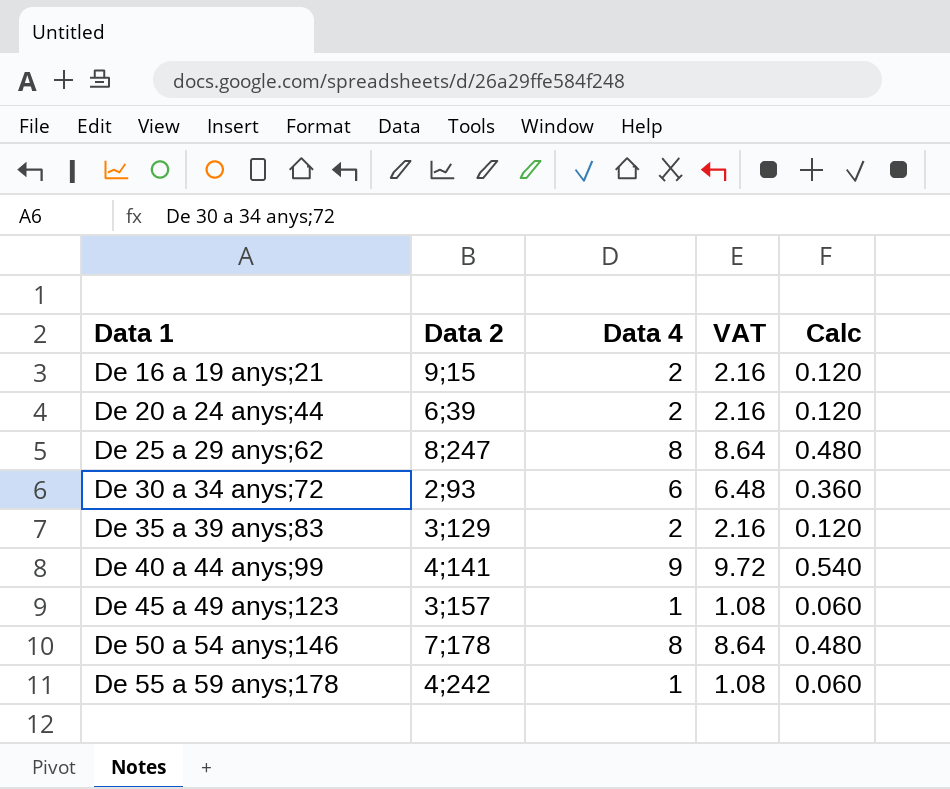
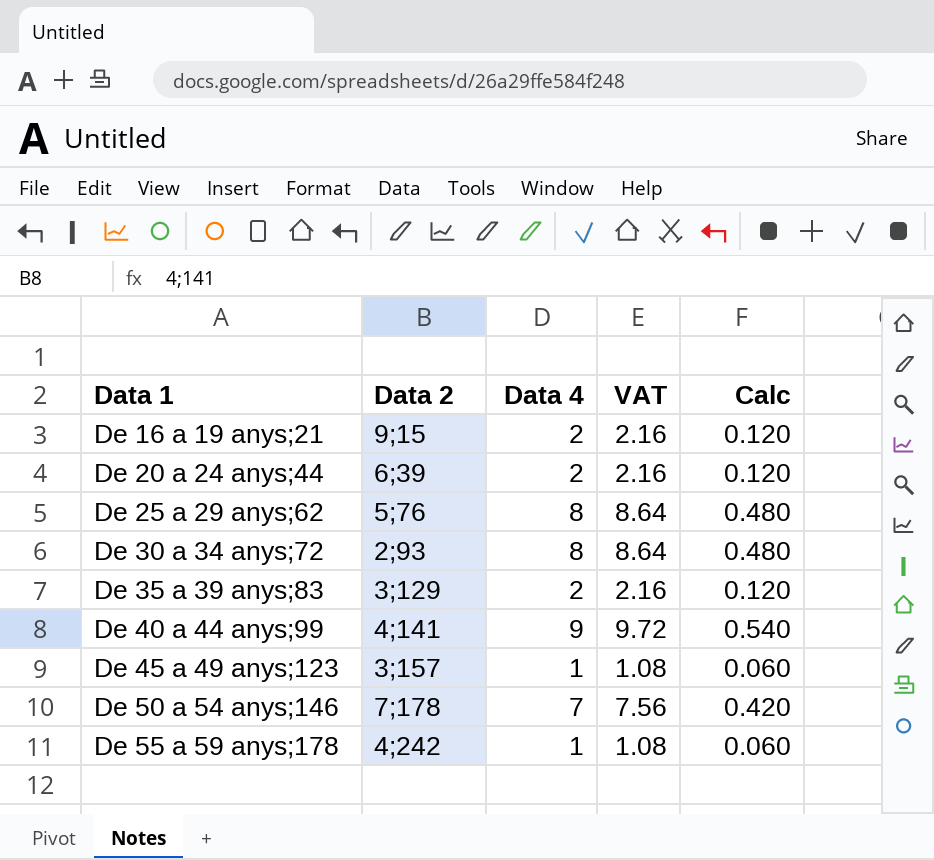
De 25 a 29 anys;62 | Data 2: 8;247 -> 5;76
De 30 a 34 anys;72 | Data 4: 6 -> 8
De 30 a 34 anys;72 | VAT: 6.48 -> 8.64
De 30 a 34 anys;72 | Calc: 0.360 -> 0.480
De 50 a 54 anys;146 | Data 4: 8 -> 7
De 50 a 54 anys;146 | VAT: 8.64 -> 7.56
De 50 a 54 anys;146 | Calc: 0.480 -> 0.420

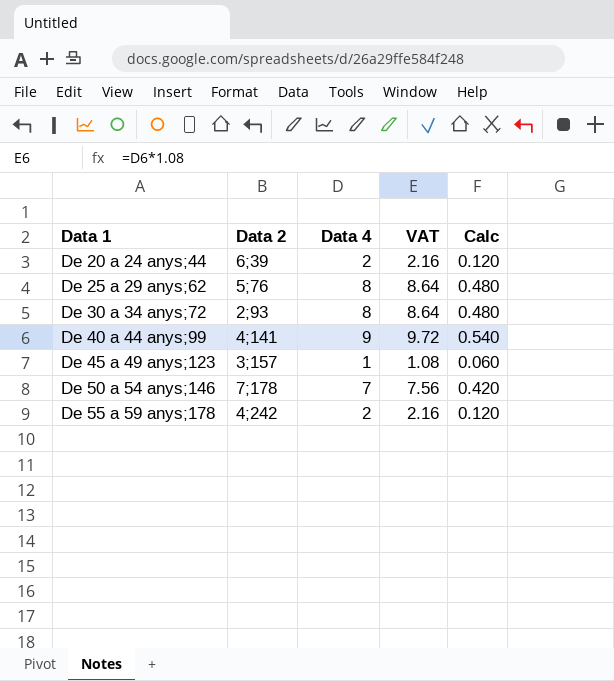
row De 16 a 19 anys;21: 9;15 | 2 | 2.16 | 0.120 -> none
row De 35 a 39 anys;83: 3;129 | 2 | 2.16 | 0.120 -> none
De 55 a 59 anys;178 | Data 4: 1 -> 2
De 55 a 59 anys;178 | VAT: 1.08 -> 2.16
De 55 a 59 anys;178 | Calc: 0.060 -> 0.120

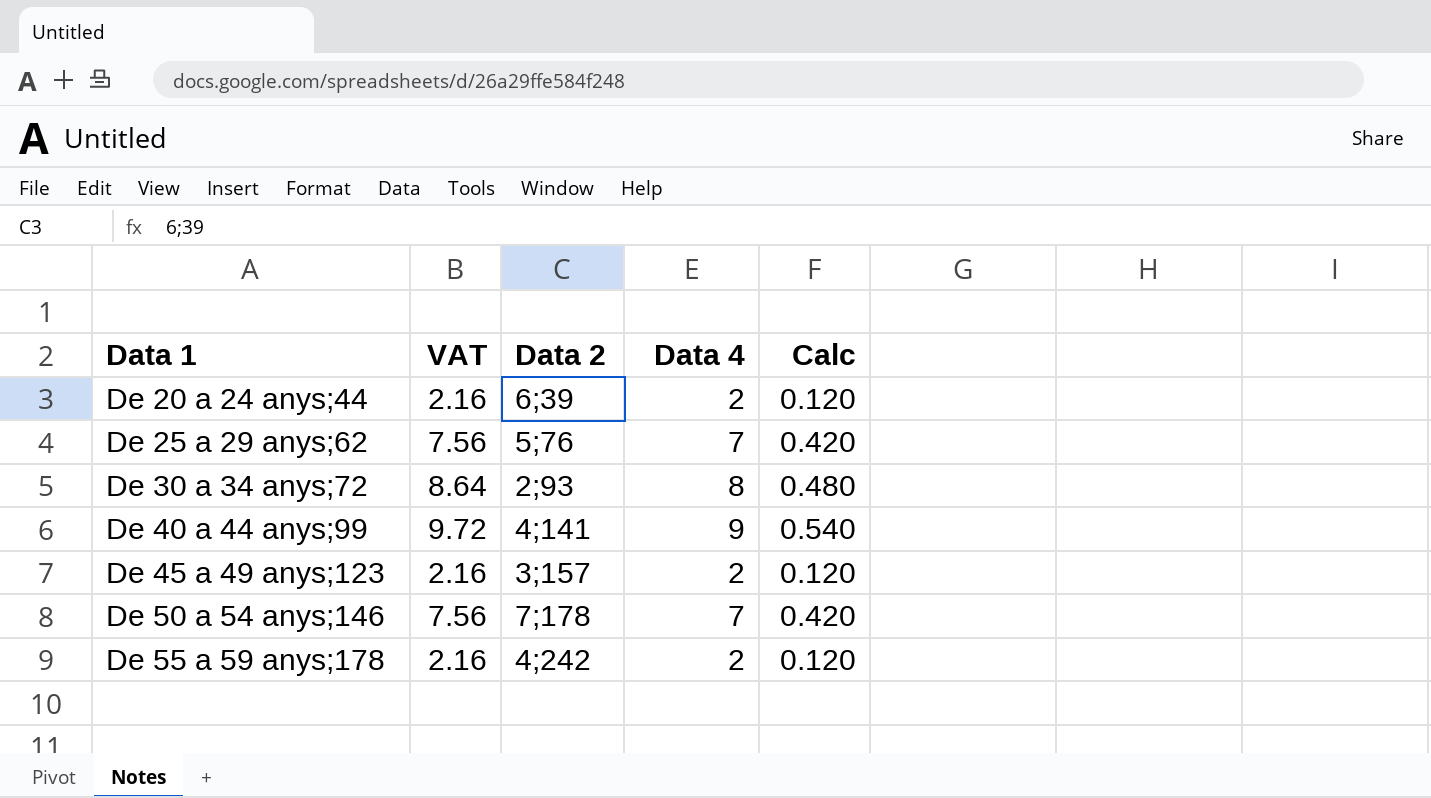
column VAT | position: 4 -> 2
De 25 a 29 anys;62 | VAT: 8.64 -> 7.56
De 25 a 29 anys;62 | Data 4: 8 -> 7
De 25 a 29 anys;62 | Calc: 0.480 -> 0.420
De 45 a 49 anys;123 | VAT: 1.08 -> 2.16
De 45 a 49 anys;123 | Data 4: 1 -> 2
De 45 a 49 anys;123 | Calc: 0.060 -> 0.120

